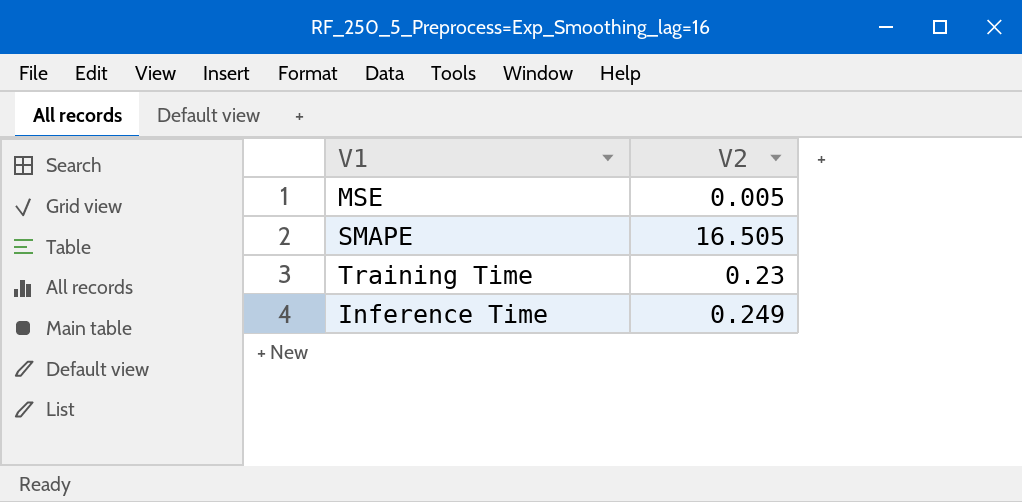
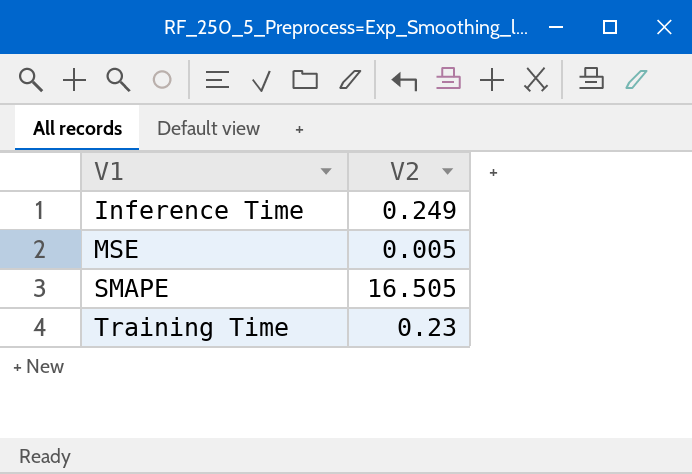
row order: none -> V1 ascending

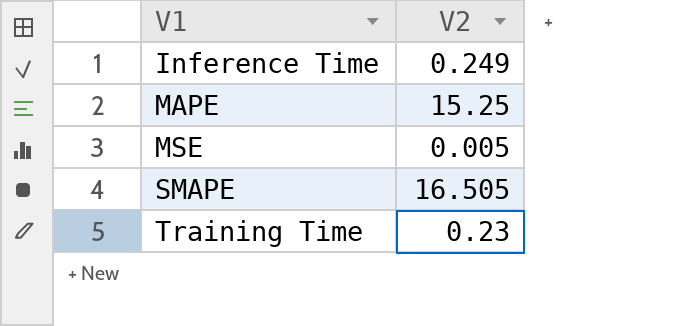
row MAPE: none -> 15.25

